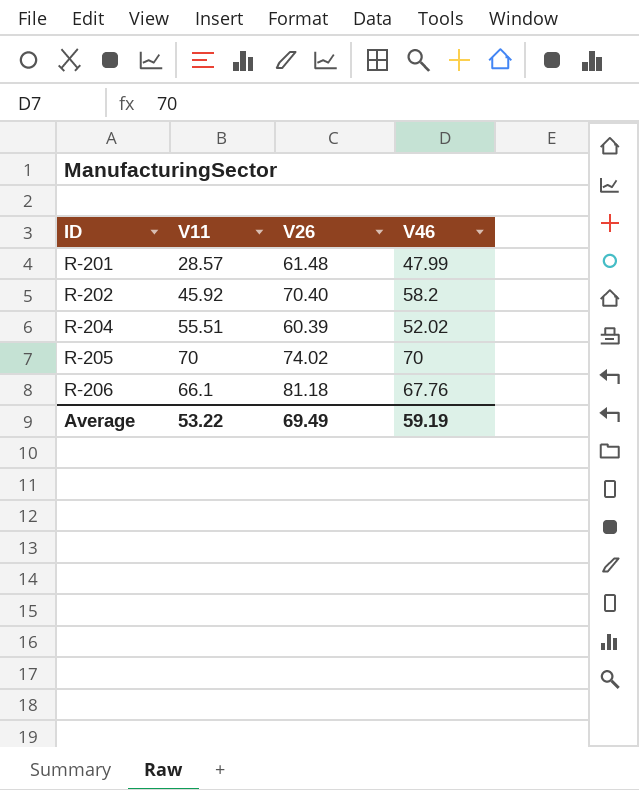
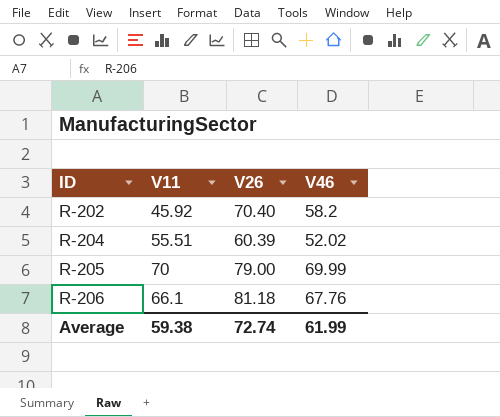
row R-201: 28.57 | 61.48 | 47.99 -> none
R-205 | V26: 74.02 -> 79.00
R-205 | V46: 70 -> 69.99
Average | V11: 53.22 -> 59.38
Average | V26: 69.49 -> 72.74
Average | V46: 59.19 -> 61.99

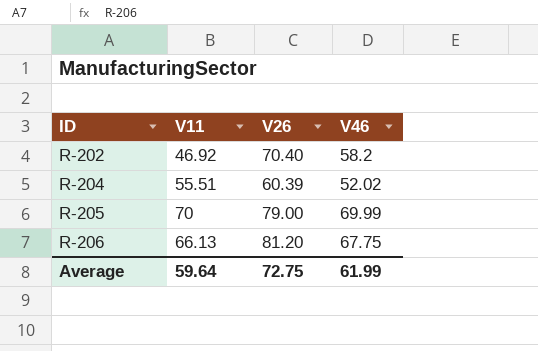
R-202 | V11: 45.92 -> 46.92
R-206 | V11: 66.1 -> 66.13
R-206 | V26: 81.18 -> 81.20
R-206 | V46: 67.76 -> 67.75
Average | V11: 59.38 -> 59.64
Average | V26: 72.74 -> 72.75

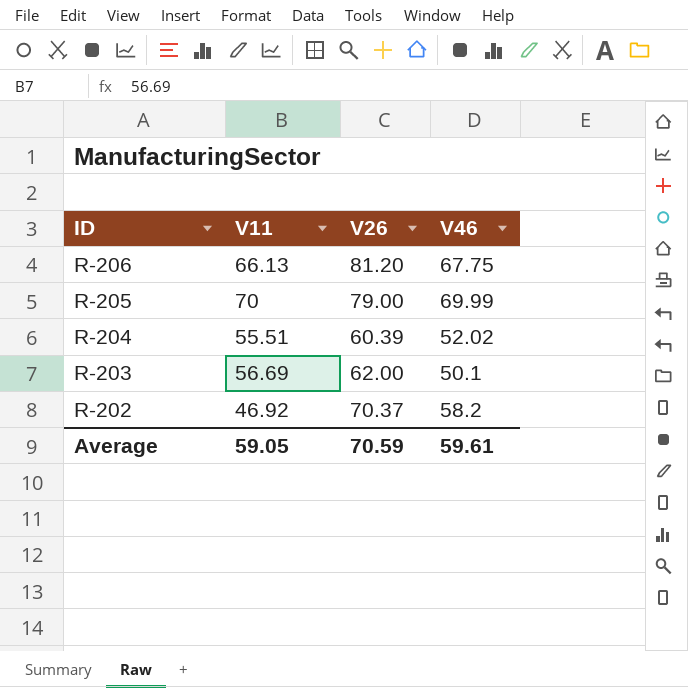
row order: ID ascending -> ID descending
row R-203: none -> 56.69 | 62.00 | 50.1
R-202 | V26: 70.40 -> 70.37
Average | V11: 59.64 -> 59.05
Average | V26: 72.75 -> 70.59
Average | V46: 61.99 -> 59.61

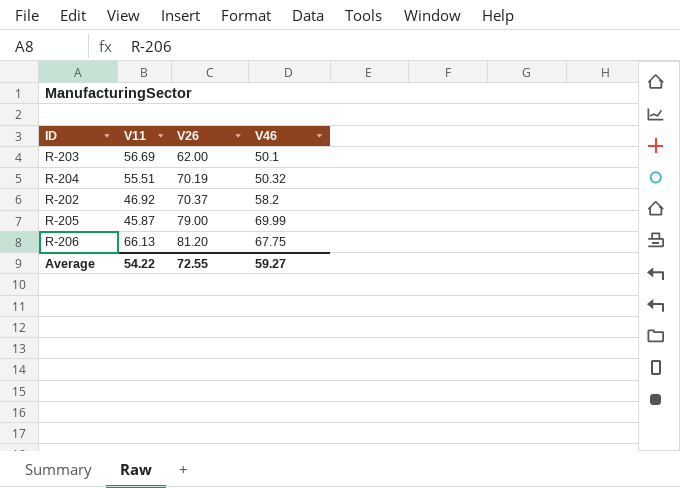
row order: ID descending -> V26 ascending
R-204 | V26: 60.39 -> 70.19
R-204 | V46: 52.02 -> 50.32
R-205 | V11: 70 -> 45.87
Average | V11: 59.05 -> 54.22
Average | V26: 70.59 -> 72.55
Average | V46: 59.61 -> 59.27

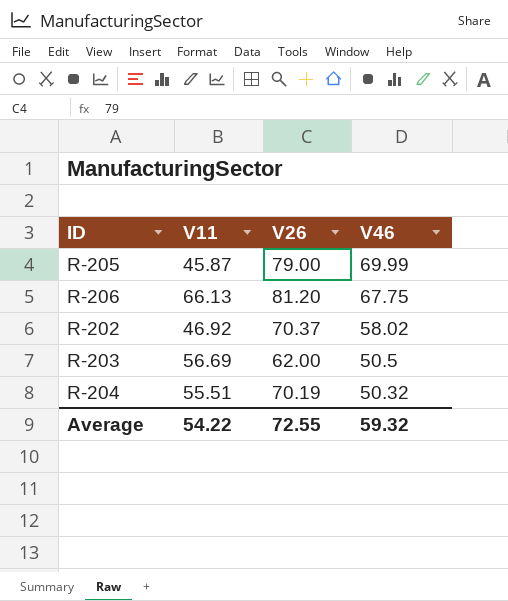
row order: V26 ascending -> V46 descending
R-202 | V46: 58.2 -> 58.02
R-203 | V46: 50.1 -> 50.5
Average | V46: 59.27 -> 59.32

